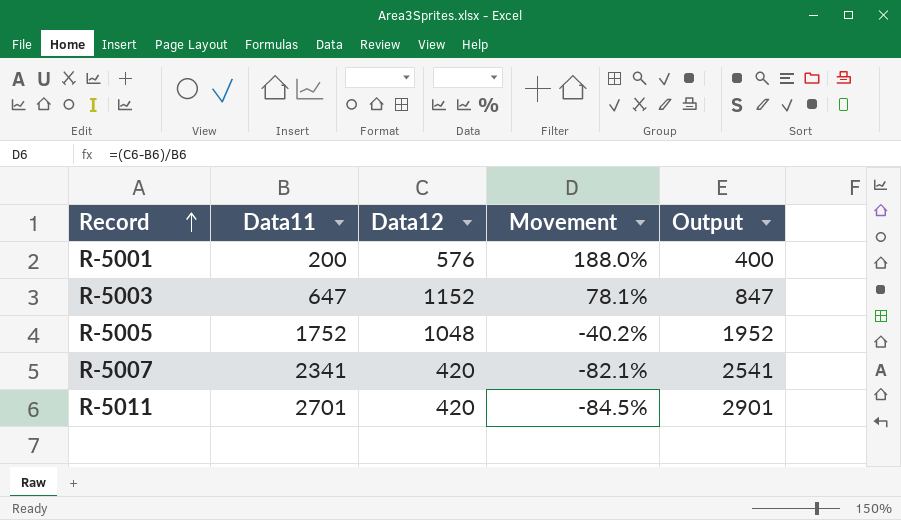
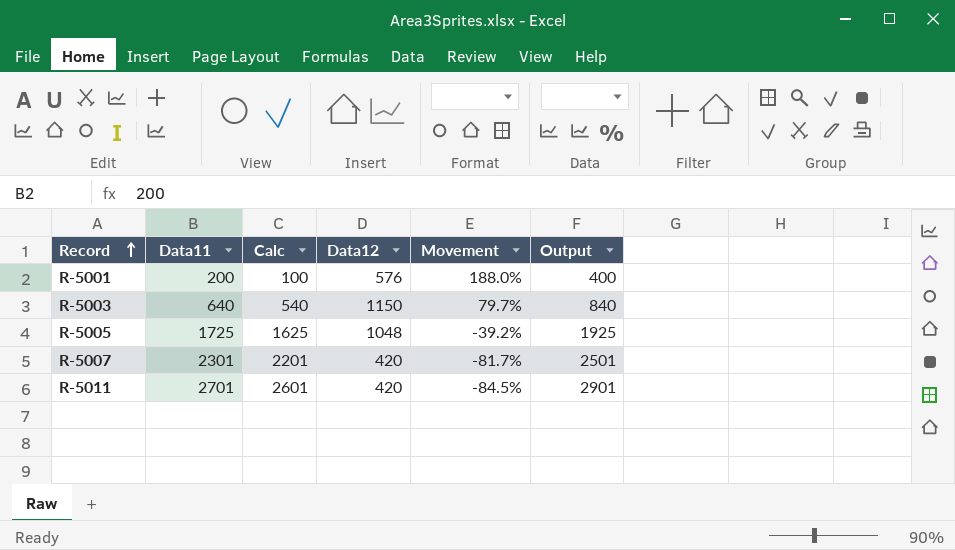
column Calc | formula: none -> [Data11] - 100
R-5003 | Data11: 647 -> 640
R-5003 | Data12: 1152 -> 1150
R-5003 | Movement: 78.1% -> 79.7%
R-5003 | Output: 847 -> 840
R-5005 | Data11: 1752 -> 1725
R-5005 | Movement: -40.2% -> -39.2%
R-5005 | Output: 1952 -> 1925
R-5007 | Data11: 2341 -> 2301
R-5007 | Movement: -82.1% -> -81.7%
R-5007 | Output: 2541 -> 2501

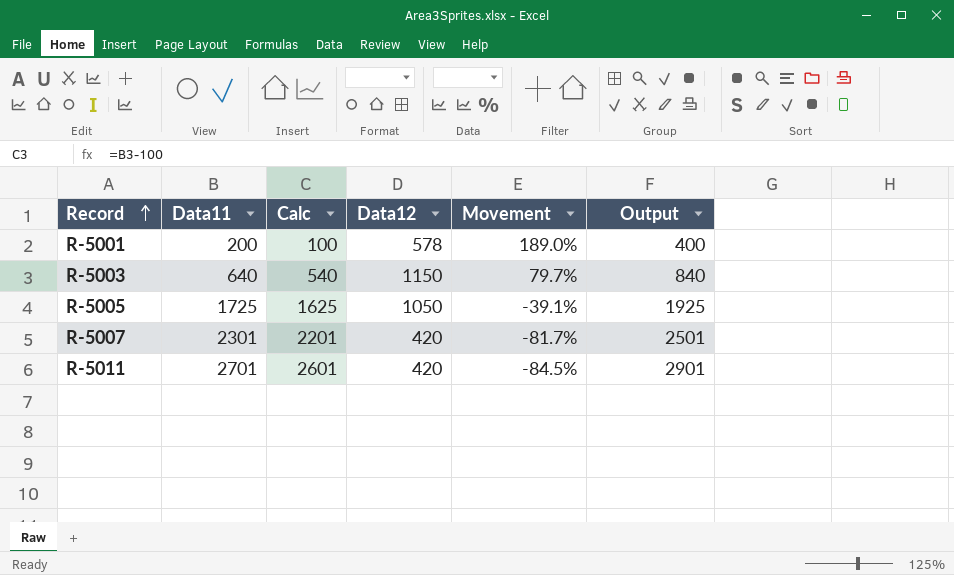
R-5001 | Data12: 576 -> 578
R-5001 | Movement: 188.0% -> 189.0%
R-5005 | Data12: 1048 -> 1050
R-5005 | Movement: -39.2% -> -39.1%

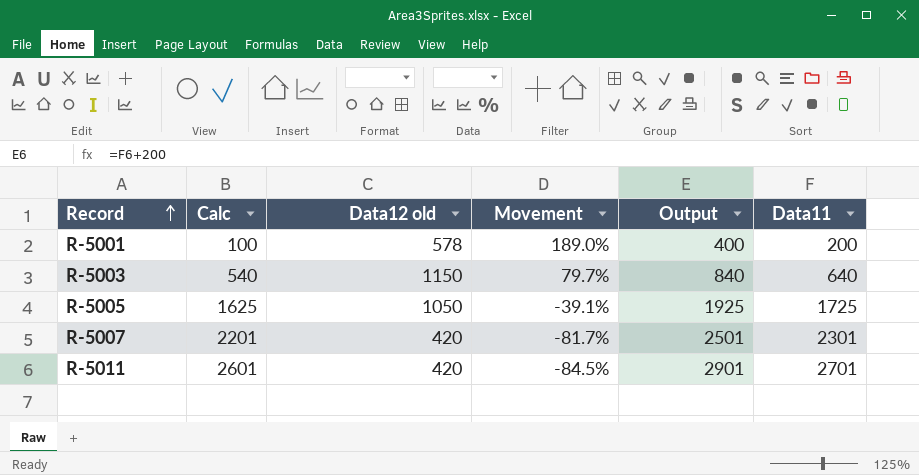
column name: Data12 -> Data12 old
column Data11 | position: 2 -> 6

